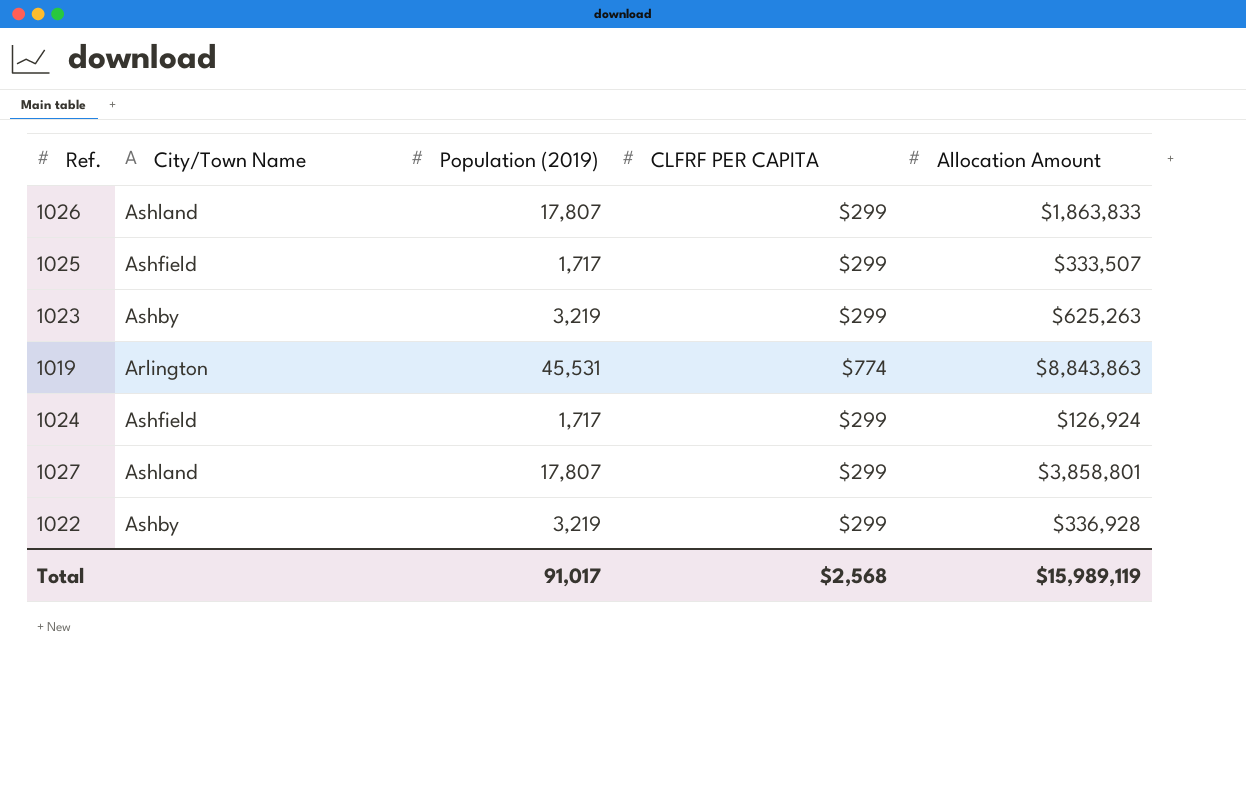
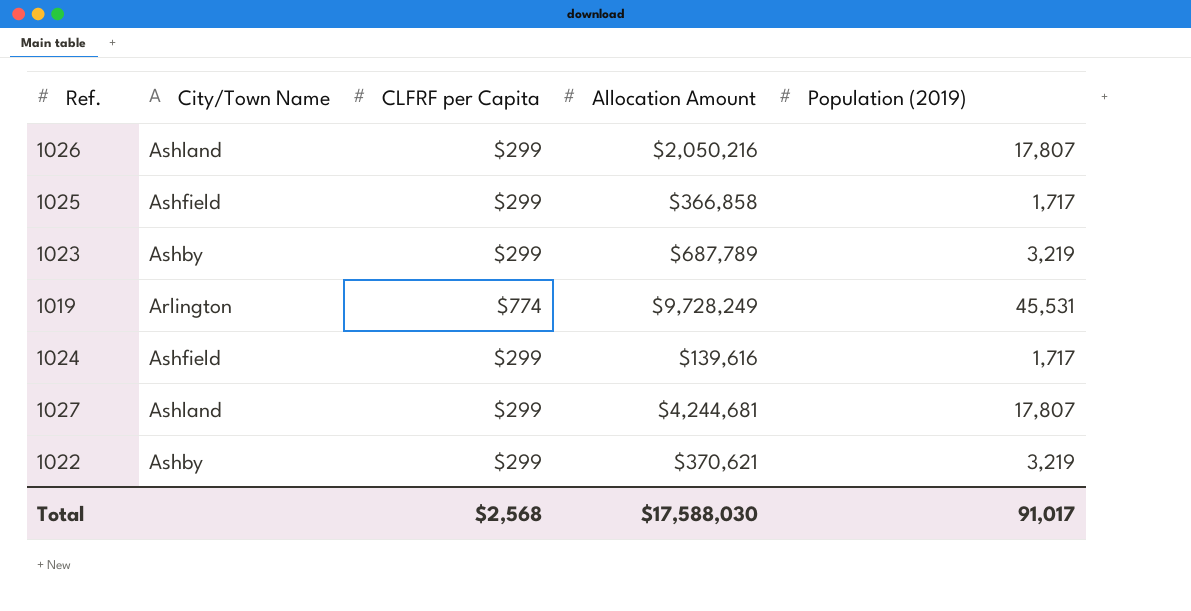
column name: CLFRF PER CAPITA -> CLFRF per Capita
column Population (2019) | position: 3 -> 5
1026 | Allocation Amount: $1,863,833 -> $2,050,216
1025 | Allocation Amount: $333,507 -> $366,858
1023 | Allocation Amount: $625,263 -> $687,789
1019 | Allocation Amount: $8,843,863 -> $9,728,249
1024 | Allocation Amount: $126,924 -> $139,616
1027 | Allocation Amount: $3,858,801 -> $4,244,681
1022 | Allocation Amount: $336,928 -> $370,621
Total | Allocation Amount: $15,989,119 -> $17,588,030

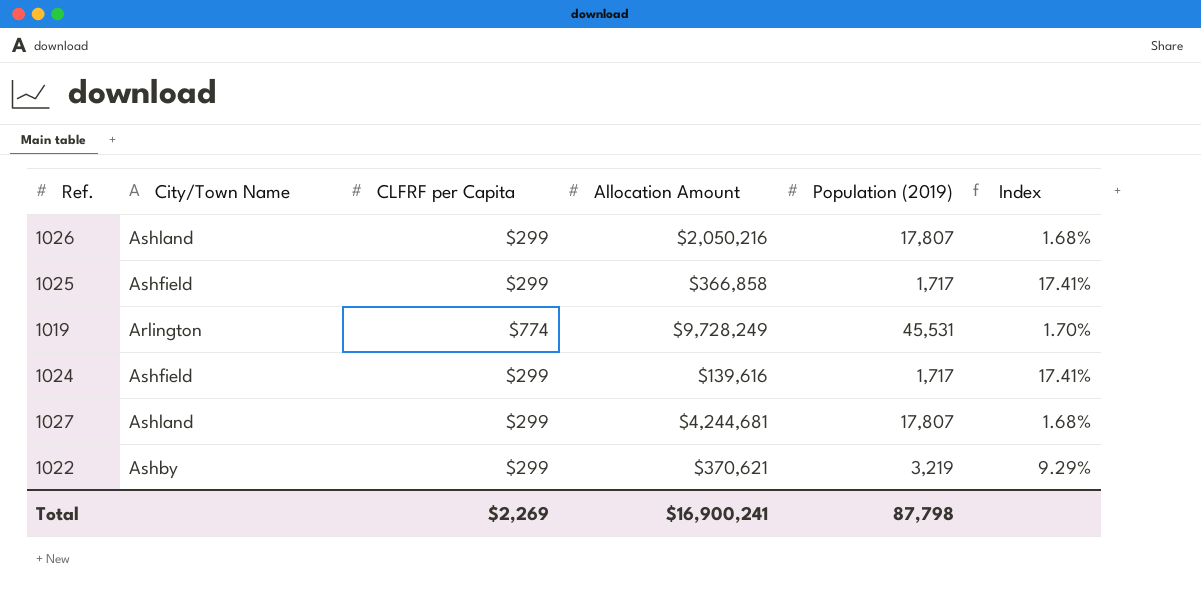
column Index | formula: none -> [CLFRF per Capita] / [Population (2019)]
row 1023: Ashby | $299 | $687,789 | 3,219 -> none
Total | CLFRF per Capita: $2,568 -> $2,269
Total | Allocation Amount: $17,588,030 -> $16,900,241
Total | Population (2019): 91,017 -> 87,798

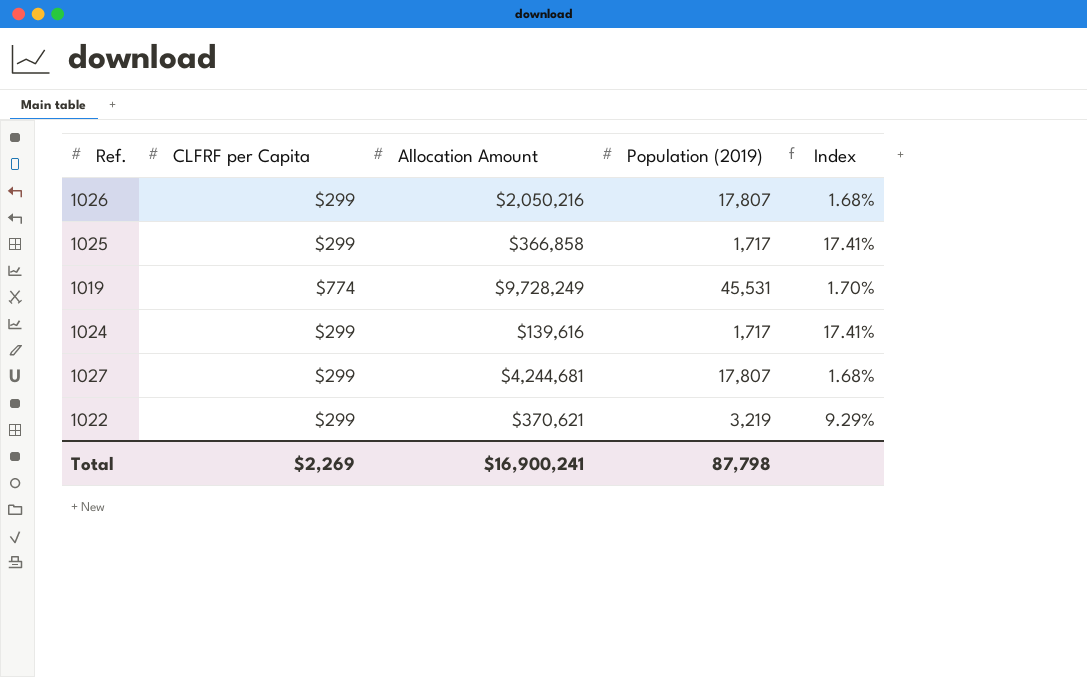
column City/Town Name | position: 2 -> none

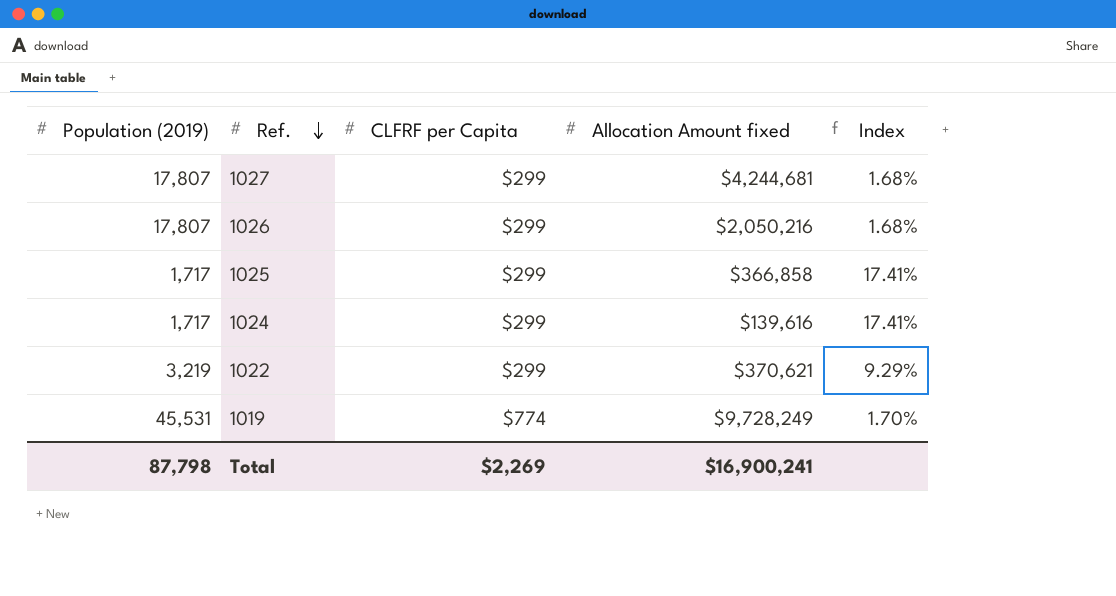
row order: none -> Ref. descending
column Population (2019) | position: 4 -> 1
column name: Allocation Amount -> Allocation Amount fixed

